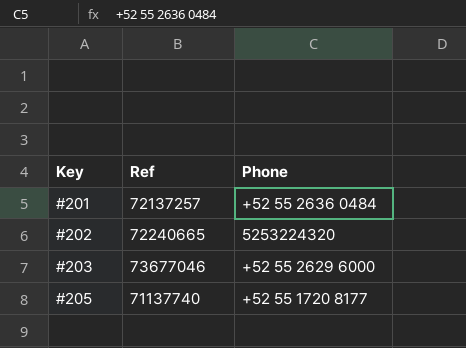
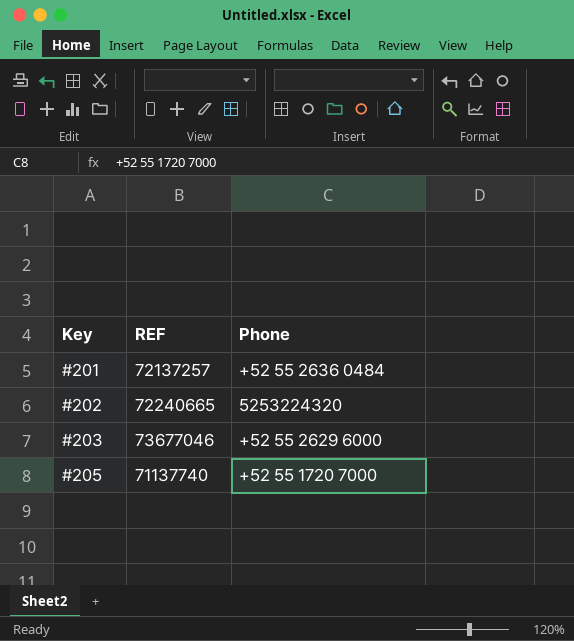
column name: Ref -> REF
#205 | Phone: +52 55 1720 8177 -> +52 55 1720 7000

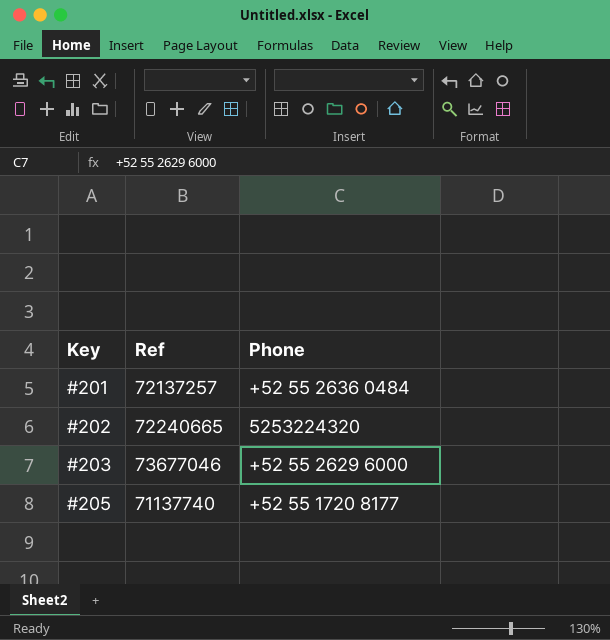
column name: REF -> Ref
#205 | Phone: +52 55 1720 7000 -> +52 55 1720 8177

